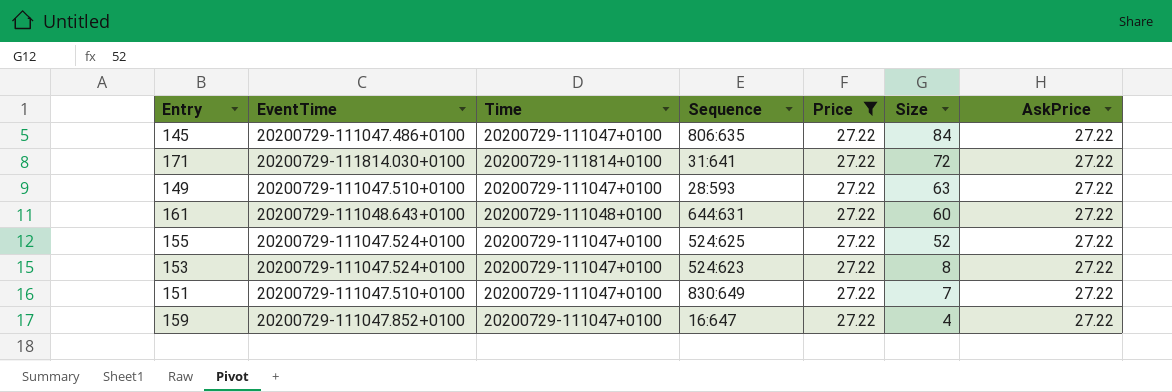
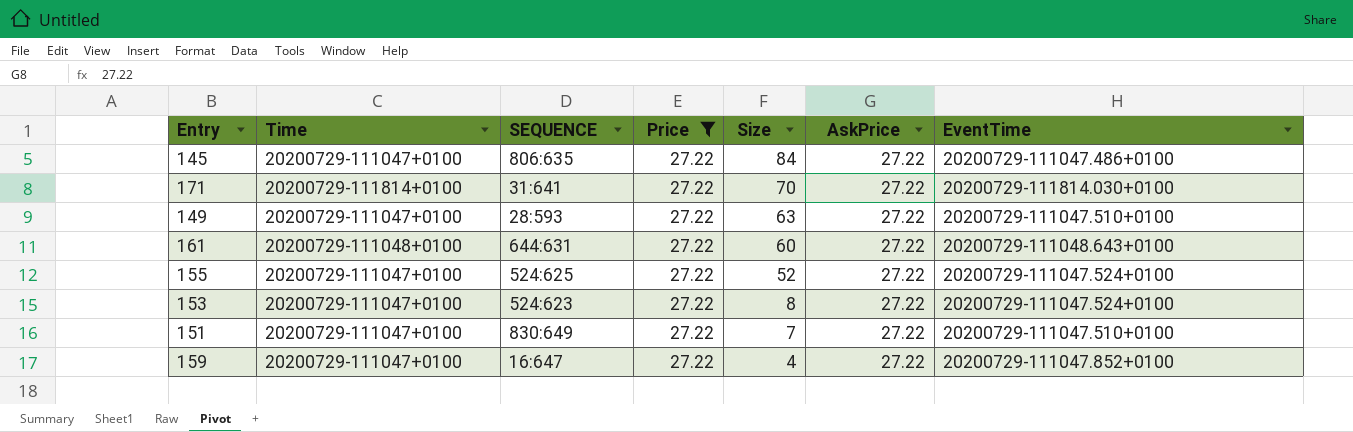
column name: Sequence -> SEQUENCE
column EventTime | position: 2 -> 7
171 | Size: 72 -> 70

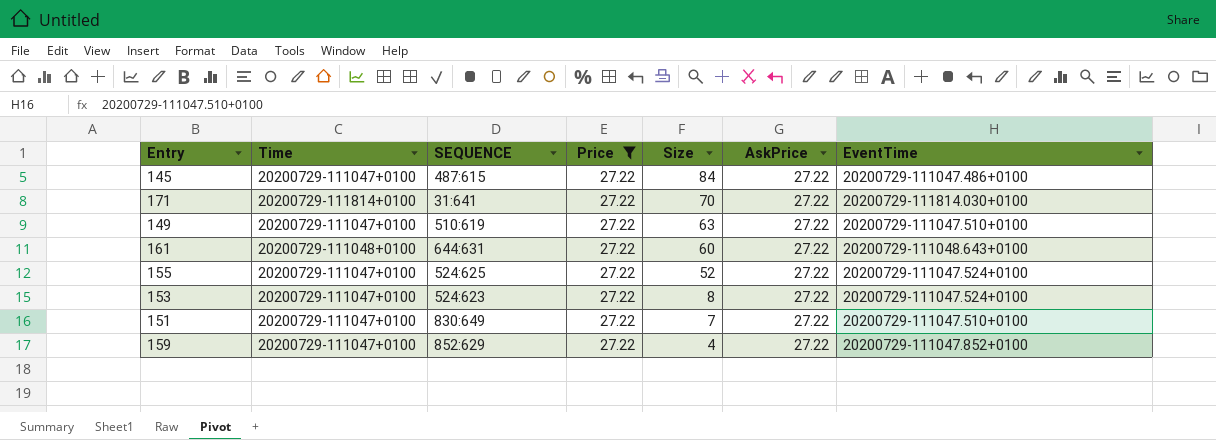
145 | SEQUENCE: 806:635 -> 487:615
149 | SEQUENCE: 28:593 -> 510:619
159 | SEQUENCE: 16:647 -> 852:629

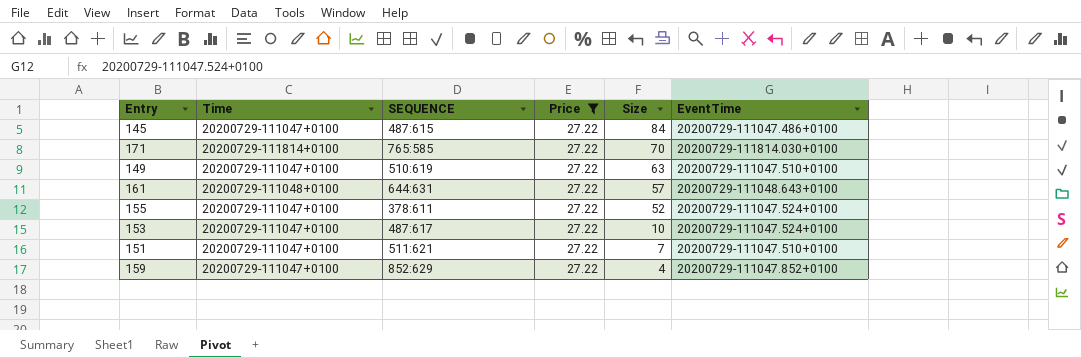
column AskPrice | position: 6 -> none
171 | SEQUENCE: 31:641 -> 765:585
161 | Size: 60 -> 57
155 | SEQUENCE: 524:625 -> 378:611
153 | SEQUENCE: 524:623 -> 487:617
153 | Size: 8 -> 10
151 | SEQUENCE: 830:649 -> 511:621

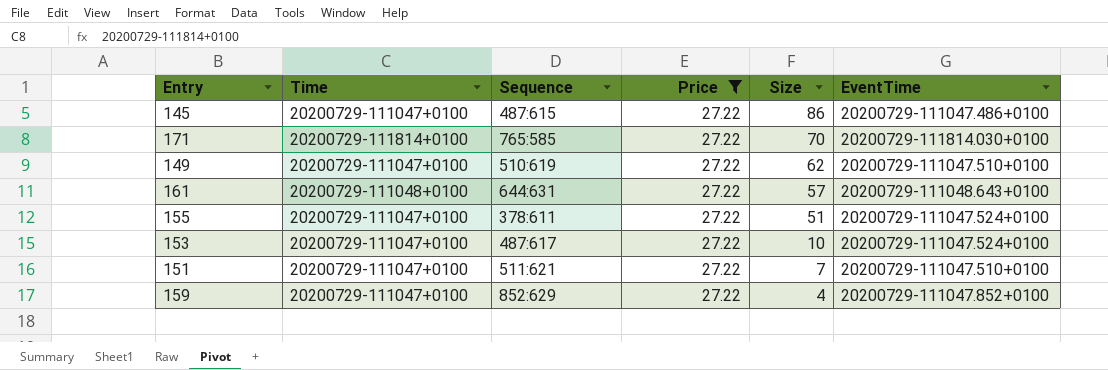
column name: SEQUENCE -> Sequence
145 | Size: 84 -> 86
149 | Size: 63 -> 62
155 | Size: 52 -> 51

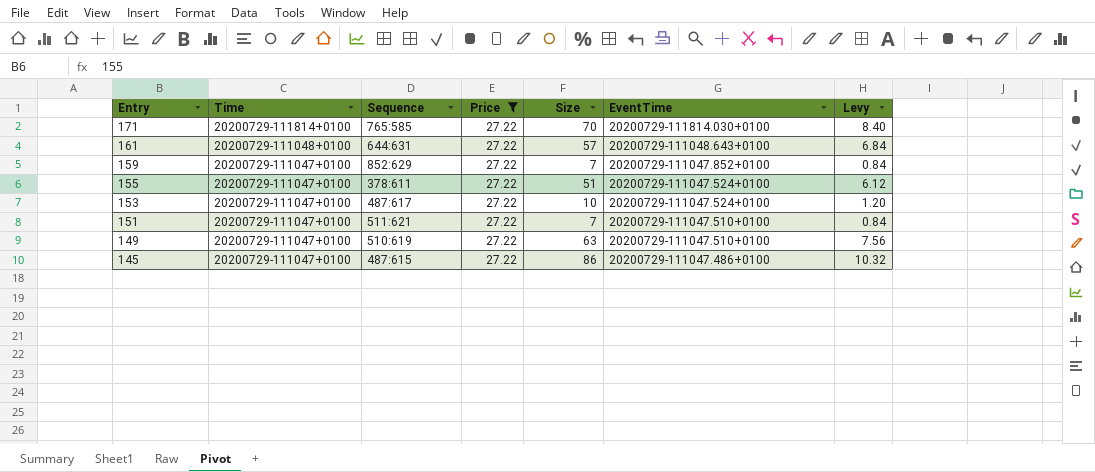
row order: Size descending -> Entry descending
column Levy | formula: none -> [Size] * 0.12
159 | Size: 4 -> 7
149 | Size: 62 -> 63

